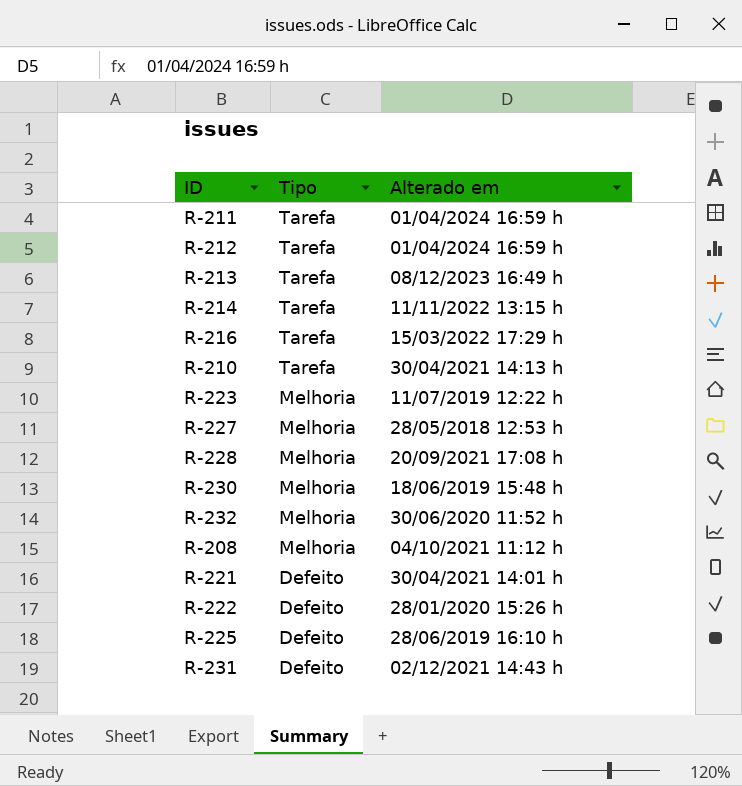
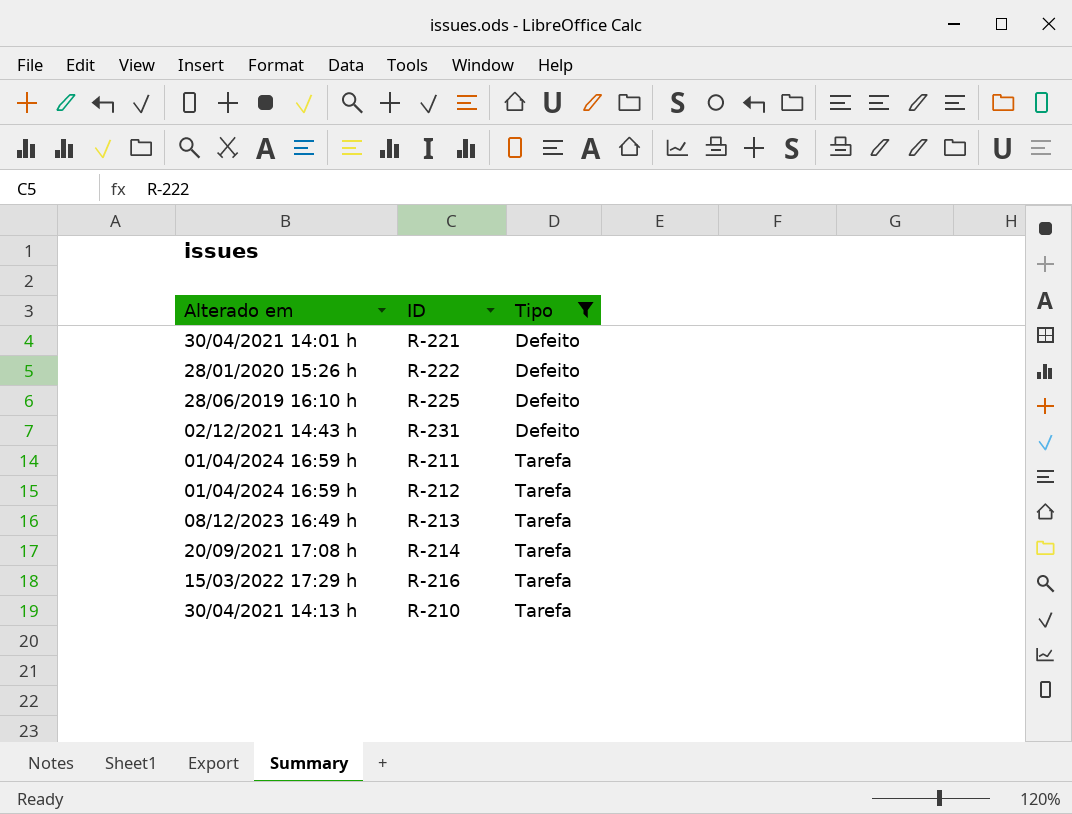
filter: none -> Tipo != Melhoria
row order: Tipo descending -> Tipo ascending
column Alterado em | position: 3 -> 1
R-214 | Alterado em: 11/11/2022 13:15 h -> 20/09/2021 17:08 h

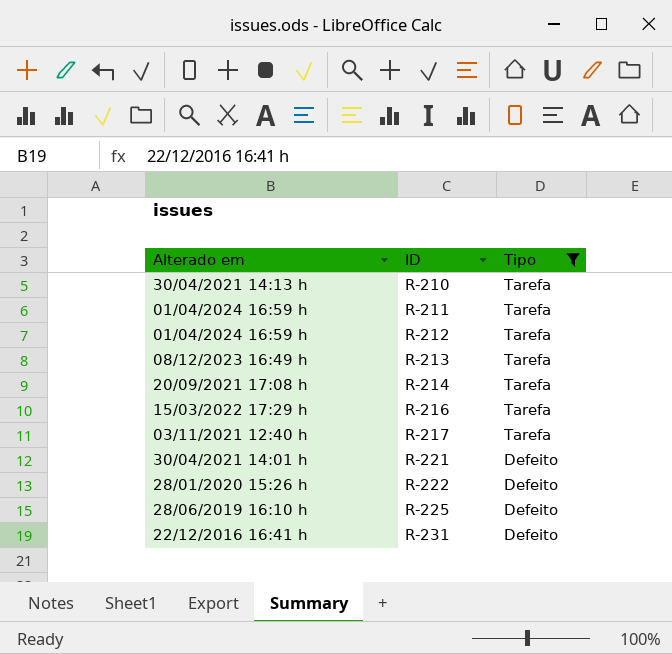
row order: Tipo ascending -> ID ascending
row R-217: none -> 03/11/2021 12:40 h | Tarefa
R-231 | Alterado em: 02/12/2021 14:43 h -> 22/12/2016 16:41 h

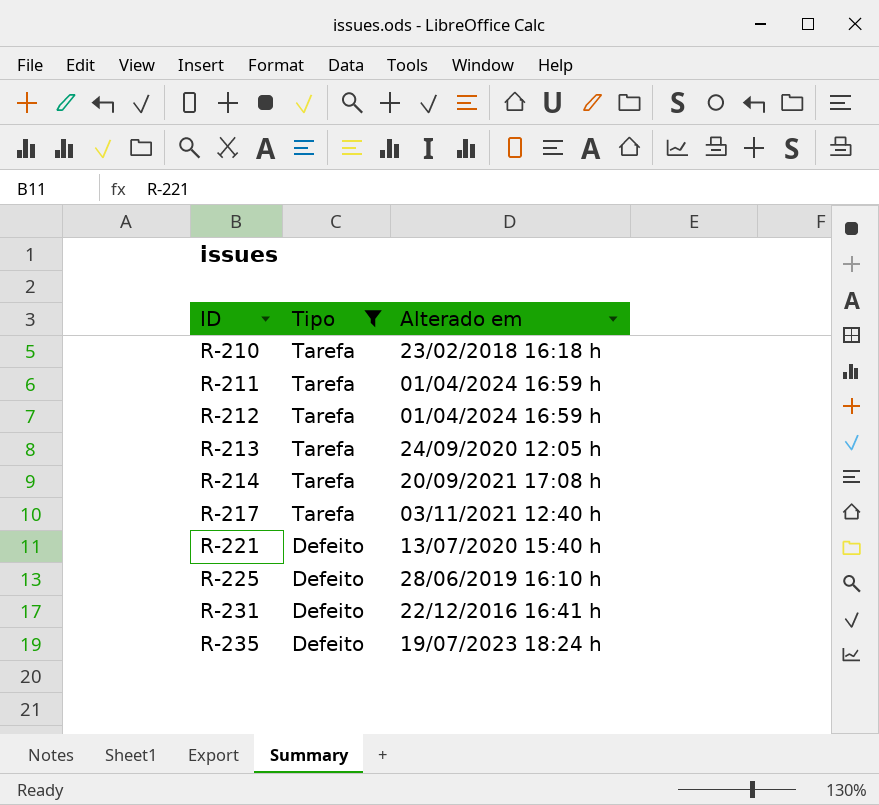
column Alterado em | position: 1 -> 3
row R-216: 15/03/2022 17:29 h | Tarefa -> none
row R-222: 28/01/2020 15:26 h | Defeito -> none
R-210 | Alterado em: 30/04/2021 14:13 h -> 23/02/2018 16:18 h
R-213 | Alterado em: 08/12/2023 16:49 h -> 24/09/2020 12:05 h
R-221 | Alterado em: 30/04/2021 14:01 h -> 13/07/2020 15:40 h
row R-235: none -> Defeito | 19/07/2023 18:24 h

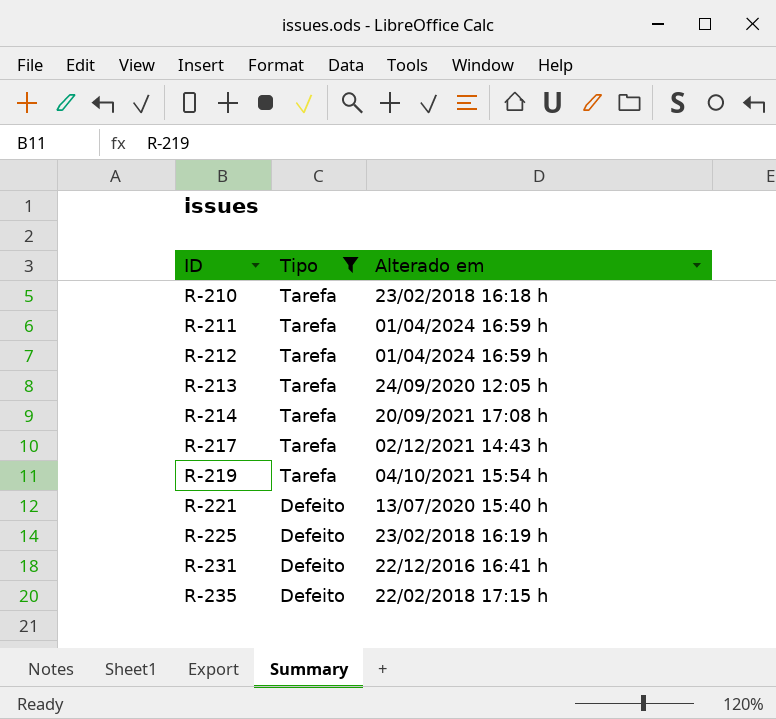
R-217 | Alterado em: 03/11/2021 12:40 h -> 02/12/2021 14:43 h
row R-219: none -> Tarefa | 04/10/2021 15:54 h
R-225 | Alterado em: 28/06/2019 16:10 h -> 23/02/2018 16:19 h
R-235 | Alterado em: 19/07/2023 18:24 h -> 22/02/2018 17:15 h

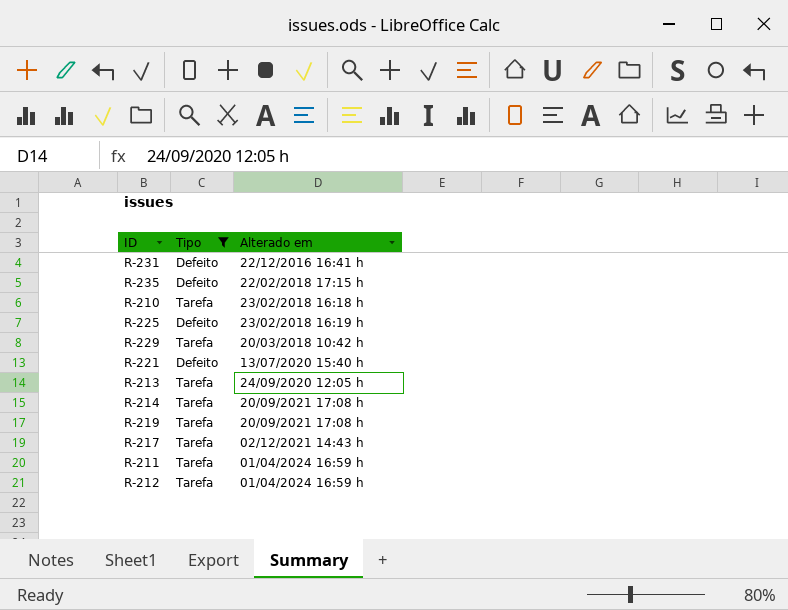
row order: ID ascending -> Alterado em ascending
row R-229: none -> Tarefa | 20/03/2018 10:42 h
R-219 | Alterado em: 04/10/2021 15:54 h -> 20/09/2021 17:08 h

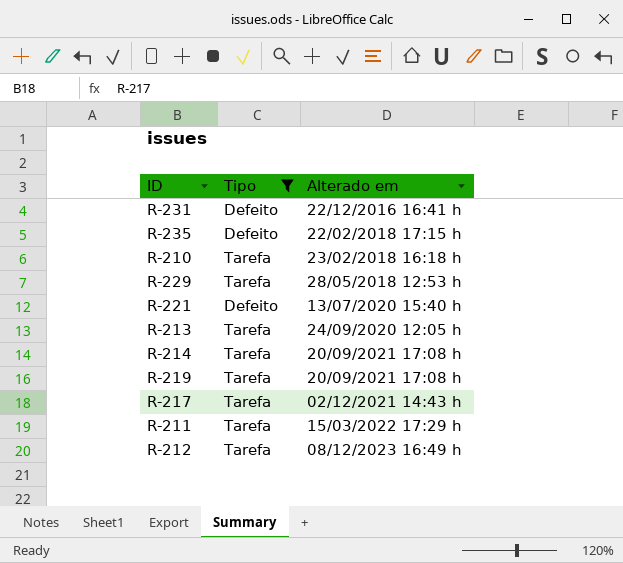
row R-225: Defeito | 23/02/2018 16:19 h -> none
R-229 | Alterado em: 20/03/2018 10:42 h -> 28/05/2018 12:53 h
R-211 | Alterado em: 01/04/2024 16:59 h -> 15/03/2022 17:29 h
R-212 | Alterado em: 01/04/2024 16:59 h -> 08/12/2023 16:49 h

